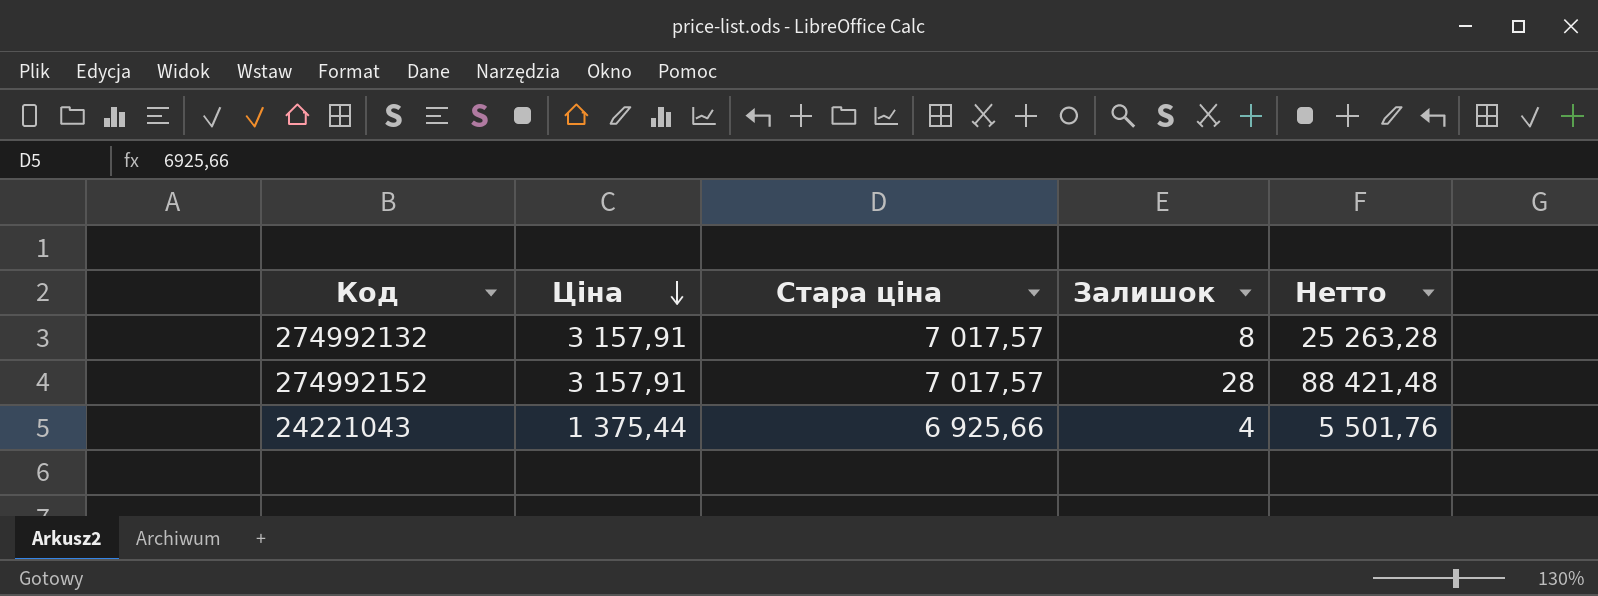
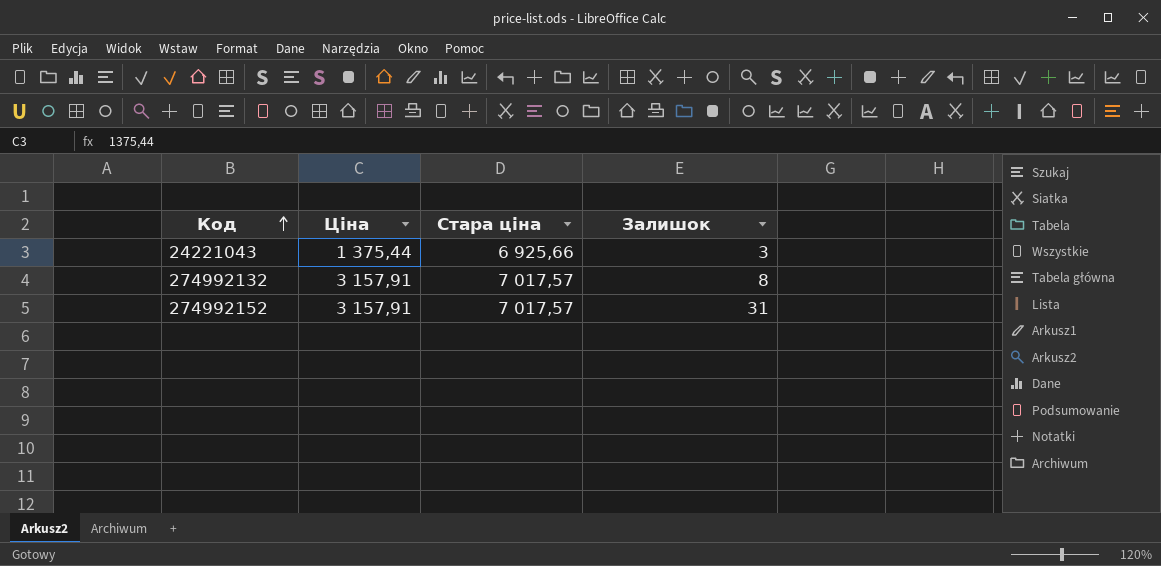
row order: Ціна descending -> Код ascending
column Нетто | formula: [Ціна] * [Залишок] -> none
24221043 | Залишок: 4 -> 3
274992152 | Залишок: 28 -> 31

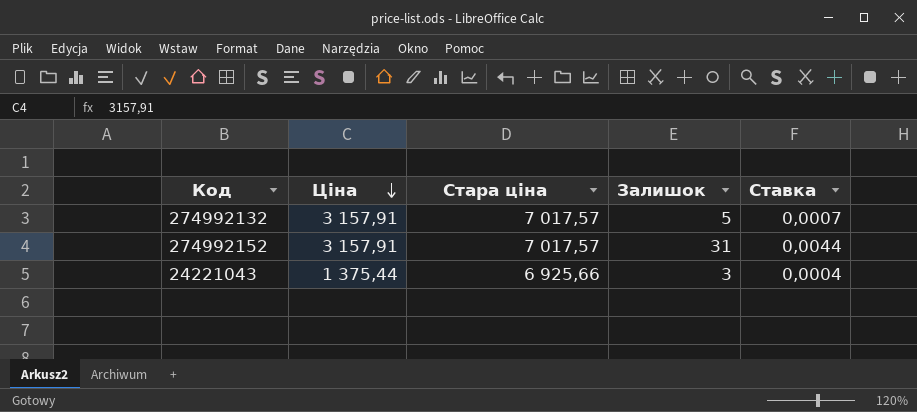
row order: Код ascending -> Ціна descending
column Ставка | formula: none -> [Залишок] / [Стара ціна]
274992132 | Залишок: 8 -> 5

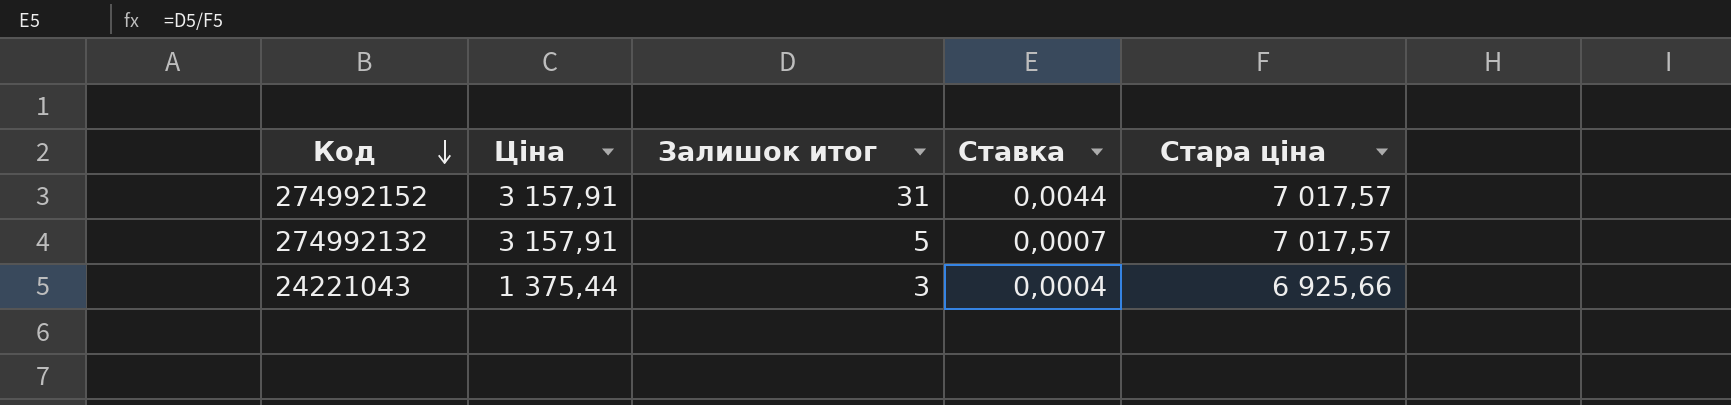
row order: Ціна descending -> Код descending
column name: Залишок -> Залишок итог
column Стара ціна | position: 3 -> 5

